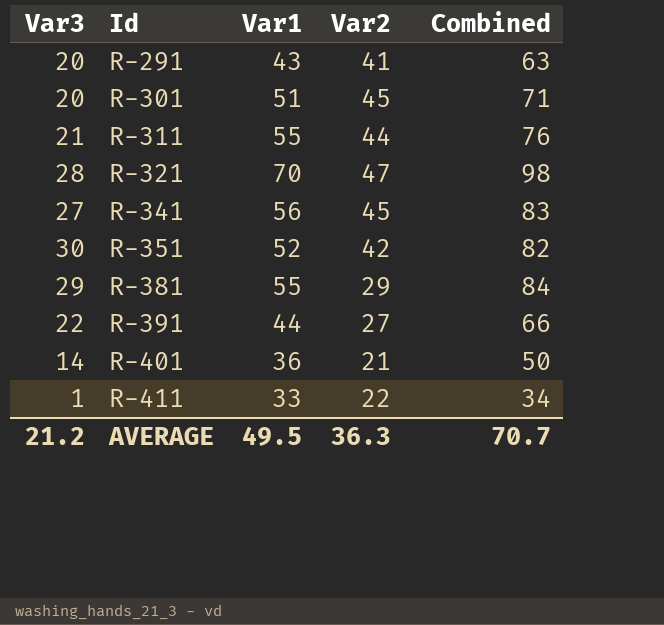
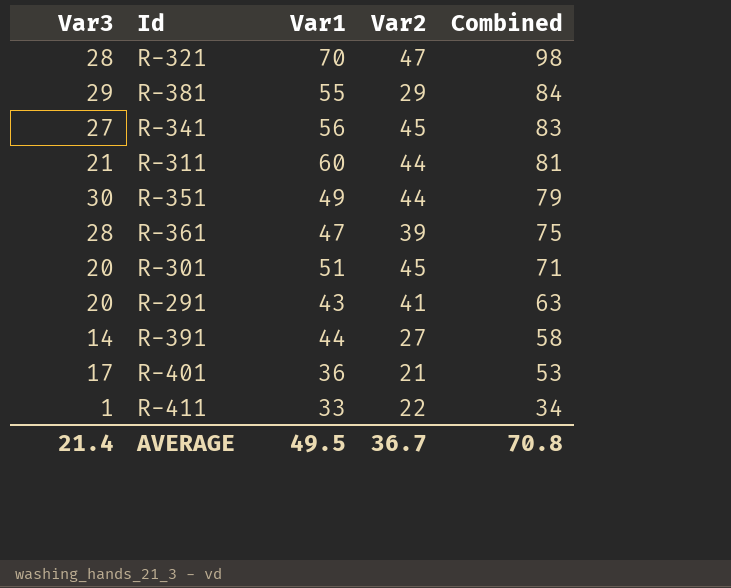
row order: Id ascending -> Combined descending
R-311 | Var1: 55 -> 60
R-311 | Combined: 76 -> 81
R-351 | Var1: 52 -> 49
R-351 | Var2: 42 -> 44
R-351 | Combined: 82 -> 79
row R-361: none -> 28 | 47 | 39 | 75
R-391 | Var3: 22 -> 14
R-391 | Combined: 66 -> 58
R-401 | Var3: 14 -> 17
R-401 | Combined: 50 -> 53
AVERAGE | Var3: 21.2 -> 21.4
AVERAGE | Var2: 36.3 -> 36.7
AVERAGE | Combined: 70.7 -> 70.8

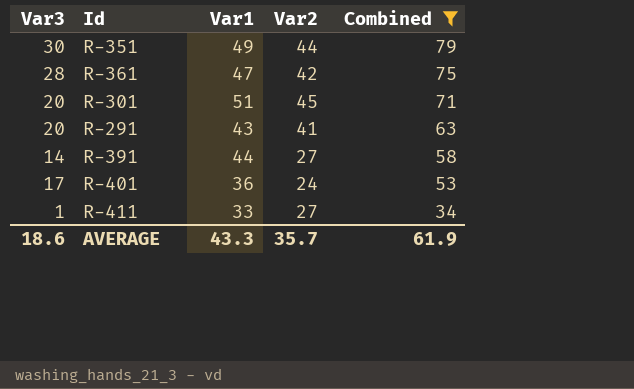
filter: none -> Combined <= 79
R-361 | Var2: 39 -> 42
R-401 | Var2: 21 -> 24
R-411 | Var2: 22 -> 27
AVERAGE | Var3: 21.4 -> 18.6
AVERAGE | Var1: 49.5 -> 43.3
AVERAGE | Var2: 36.7 -> 35.7
AVERAGE | Combined: 70.8 -> 61.9

